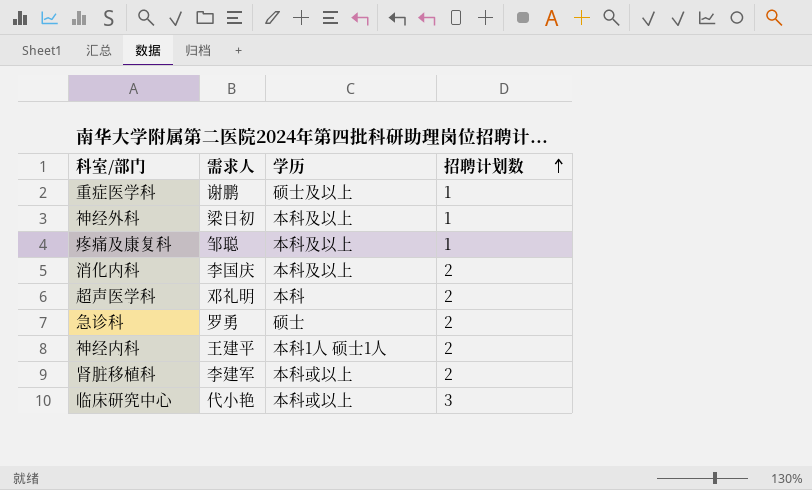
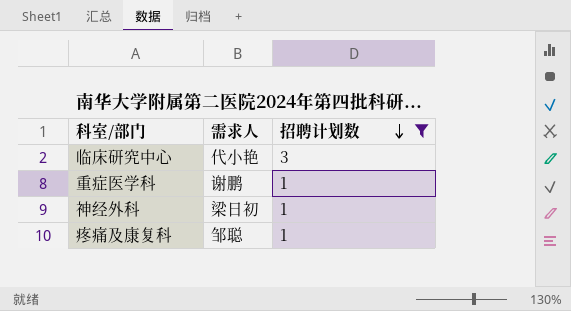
filter: none -> 招聘计划数 != 2
row order: 招聘计划数 ascending -> 招聘计划数 descending
column 学历 | position: 3 -> none

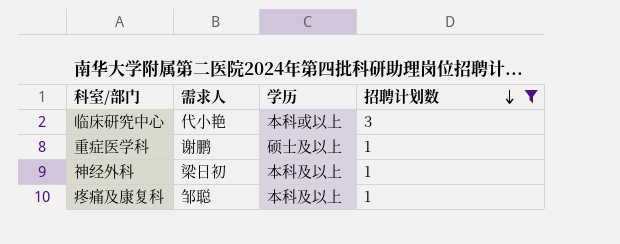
column 学历 | position: none -> 3

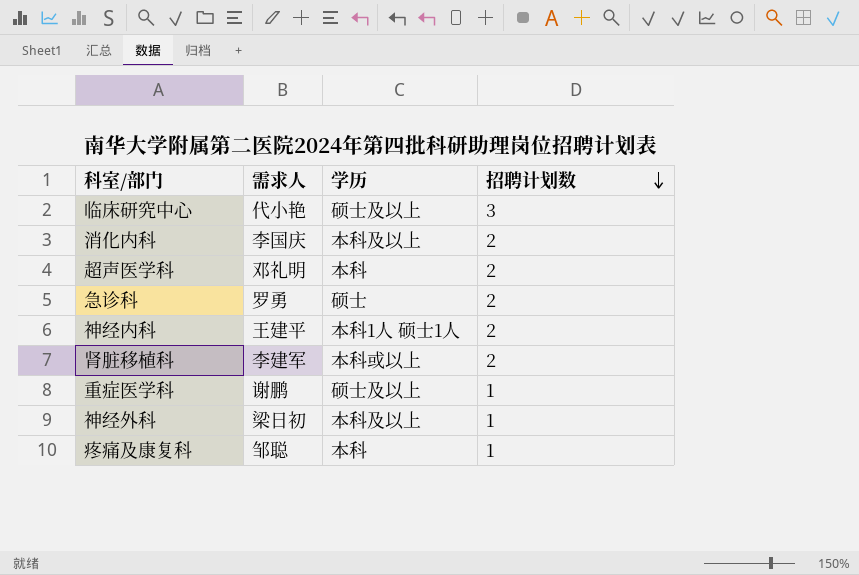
filter: 招聘计划数 != 2 -> none
临床研究中心 | 学历: 本科或以上 -> 硕士及以上
疼痛及康复科 | 学历: 本科及以上 -> 本科

